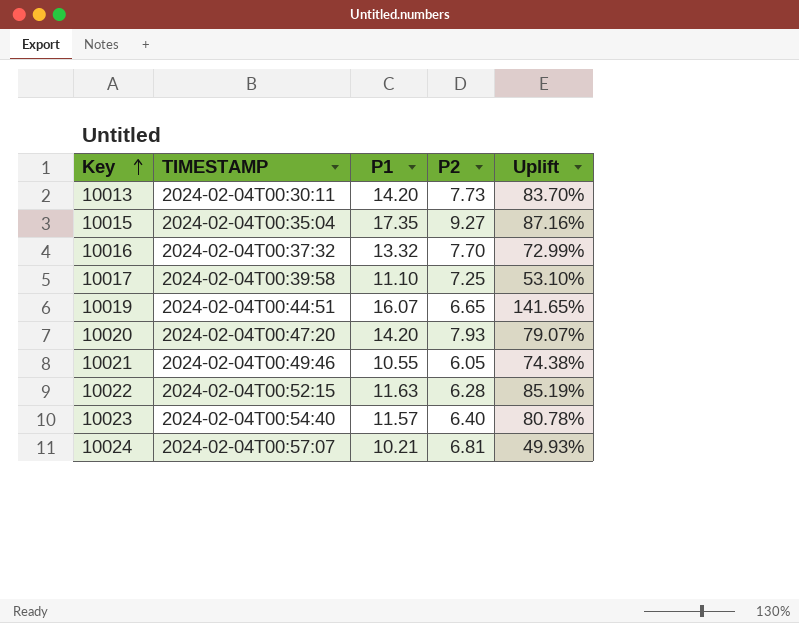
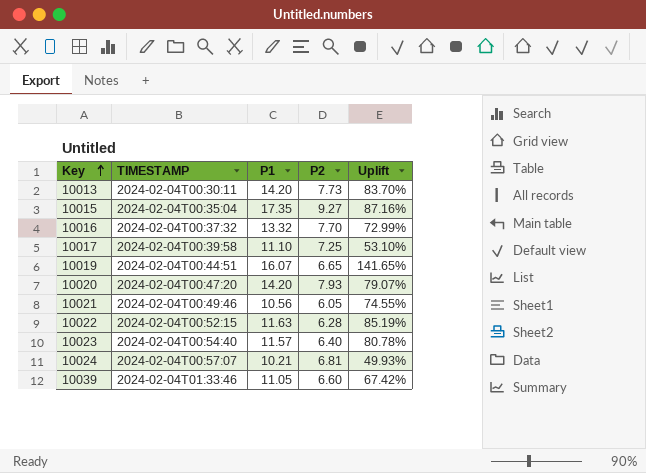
10021 | P1: 10.55 -> 10.56
10021 | Uplift: 74.38% -> 74.55%
row 10039: none -> 2024-02-04T01:33:46 | 11.05 | 6.60 | 67.42%

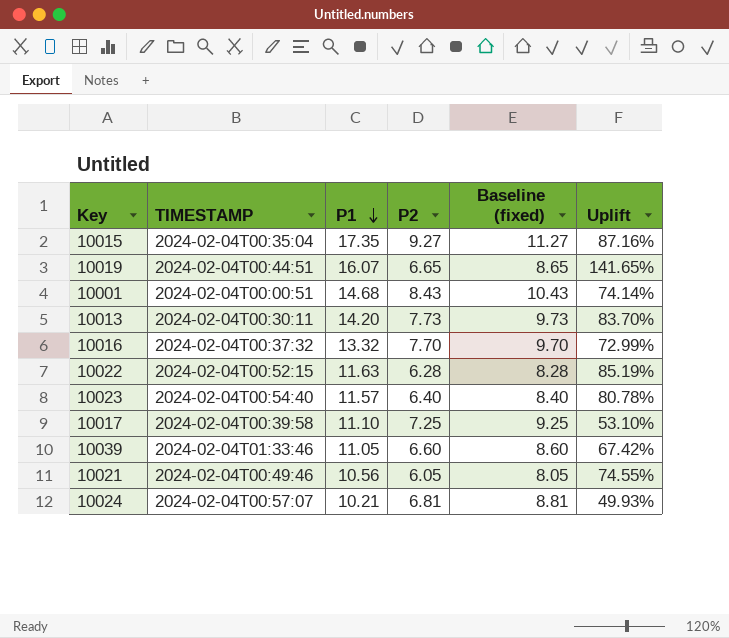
row order: Key ascending -> P1 descending
column Baseline (fixed) | formula: none -> [P2] + 2
row 10020: 2024-02-04T00:47:20 | 14.20 | 7.93 | 79.07% -> none
row 10001: none -> 2024-02-04T00:00:51 | 14.68 | 8.43 | 10.43 | 74.14%

